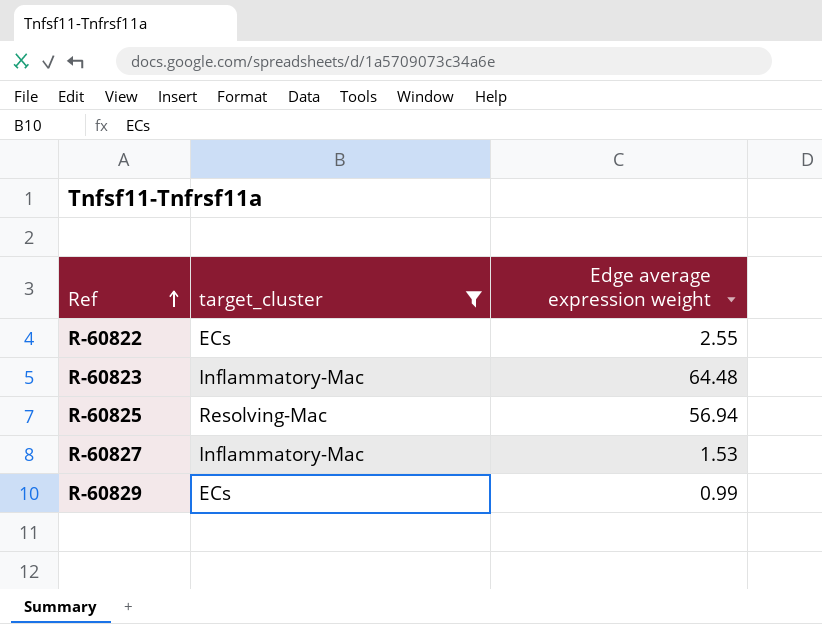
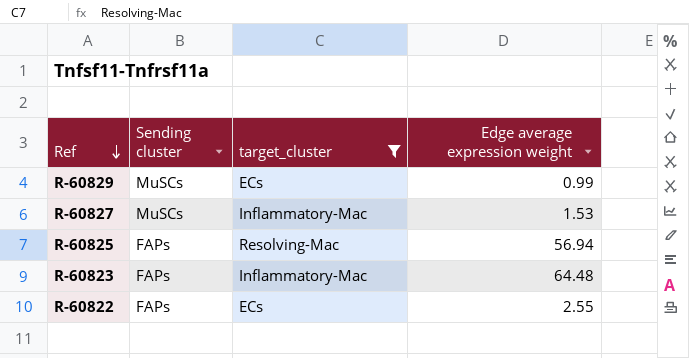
row order: Ref ascending -> Ref descending
column Sending cluster | position: none -> 2

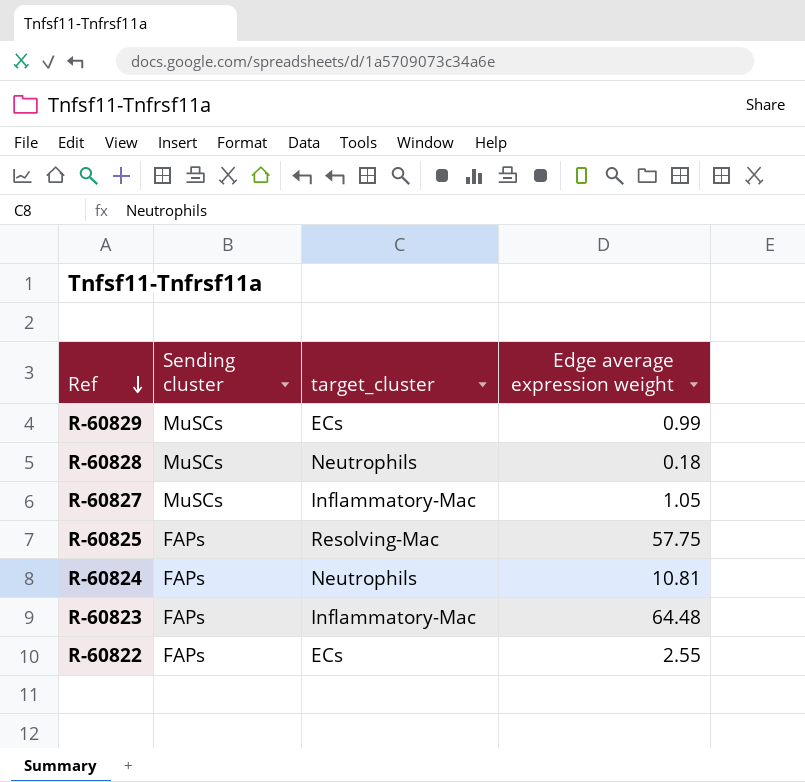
filter: target_cluster != Neutrophils -> none
R-60827 | Edge average expression weight: 1.53 -> 1.05
R-60825 | Edge average expression weight: 56.94 -> 57.75

